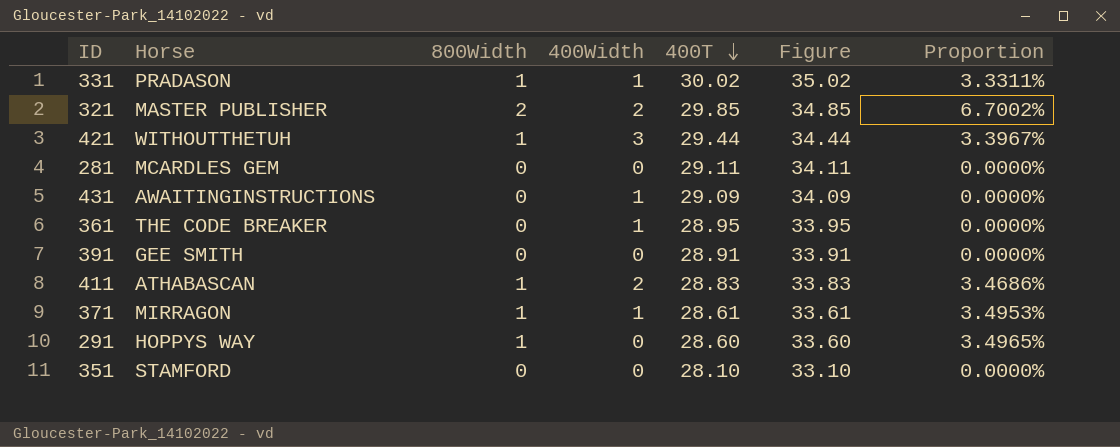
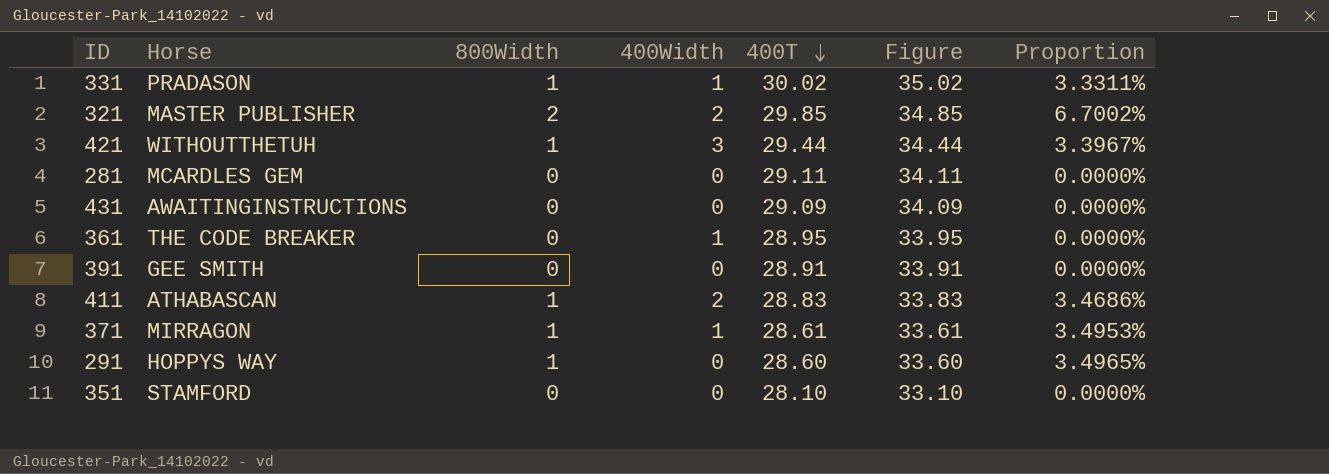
431 | 400Width: 1 -> 0

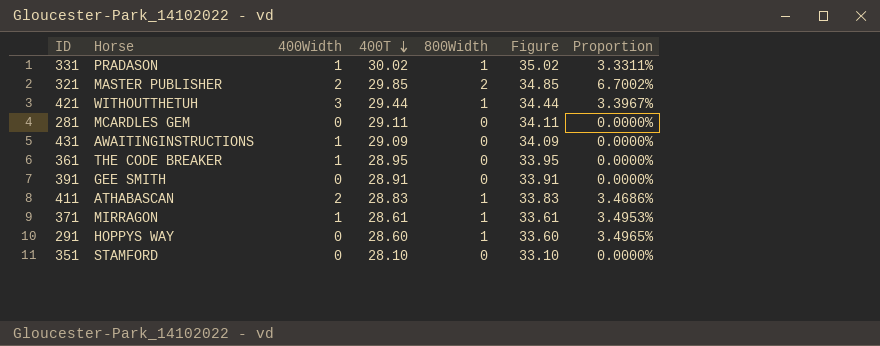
column 800Width | position: 3 -> 5
431 | 400Width: 0 -> 1

